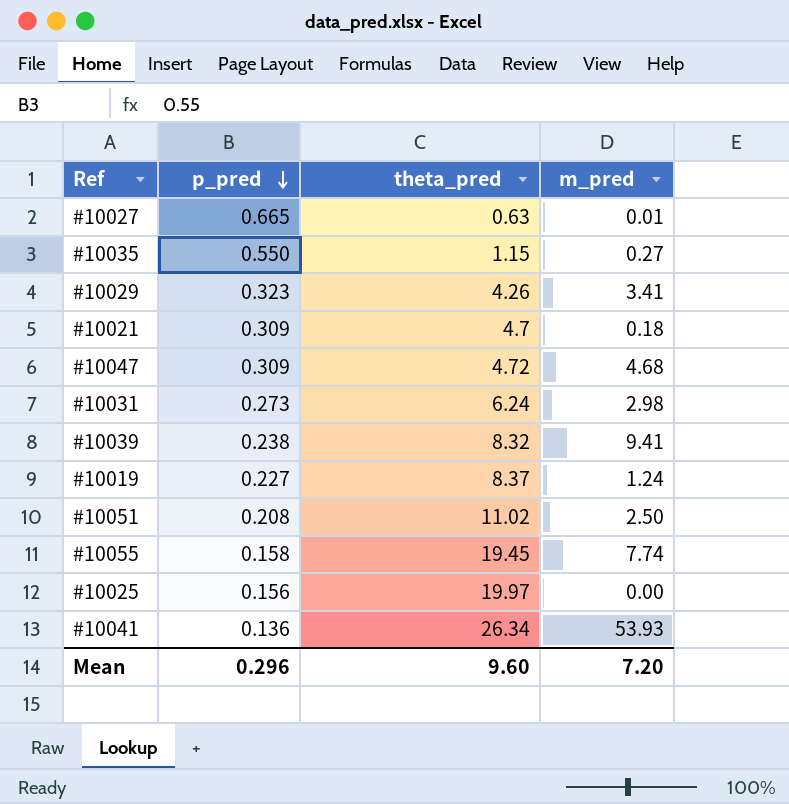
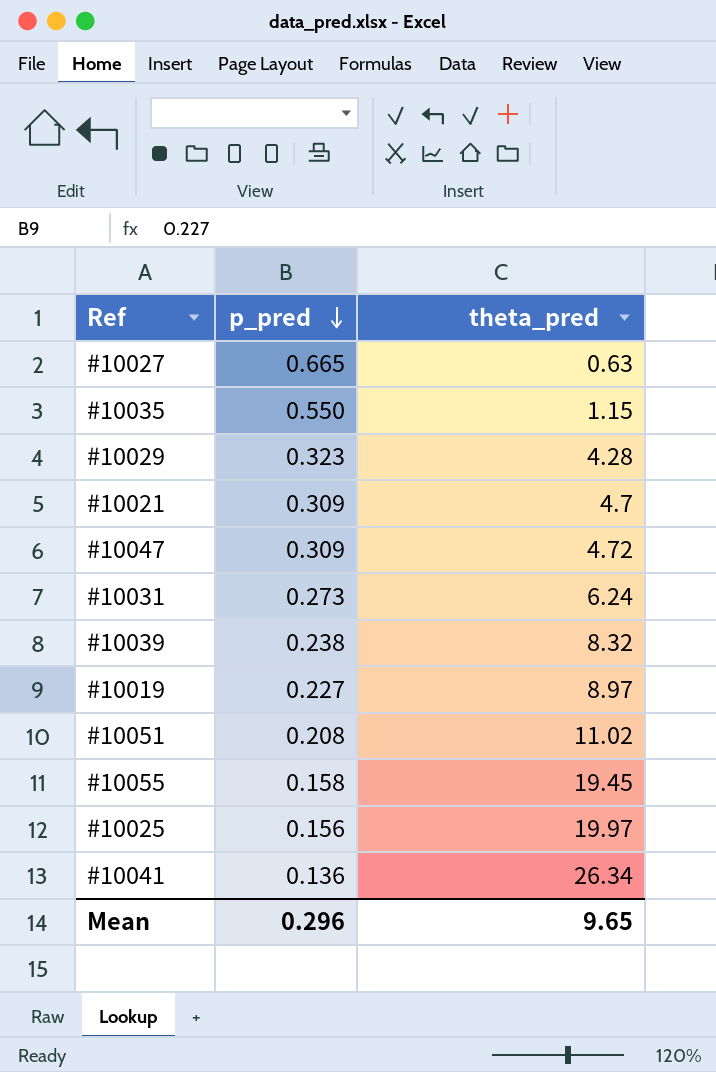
column m_pred | position: 4 -> none
#10029 | theta_pred: 4.26 -> 4.28
#10019 | theta_pred: 8.37 -> 8.97
Mean | theta_pred: 9.60 -> 9.65

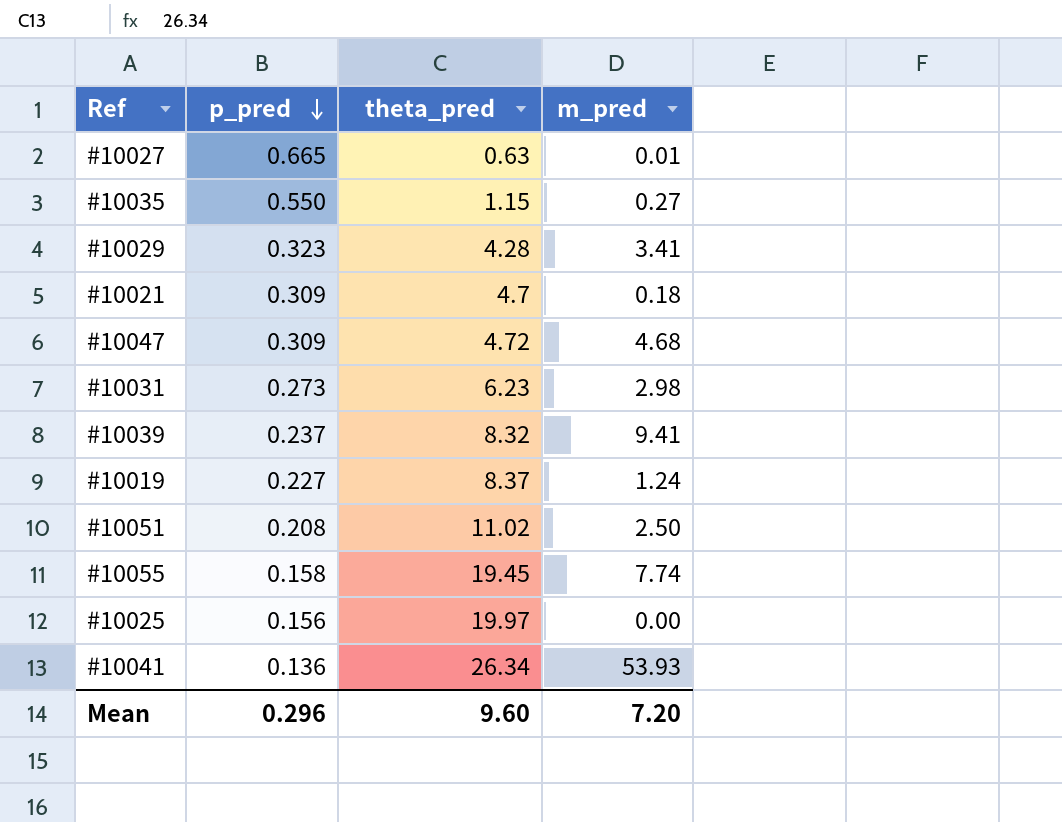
column m_pred | position: none -> 4
#10031 | theta_pred: 6.24 -> 6.23
#10039 | p_pred: 0.238 -> 0.237
#10019 | theta_pred: 8.97 -> 8.37
Mean | theta_pred: 9.65 -> 9.60

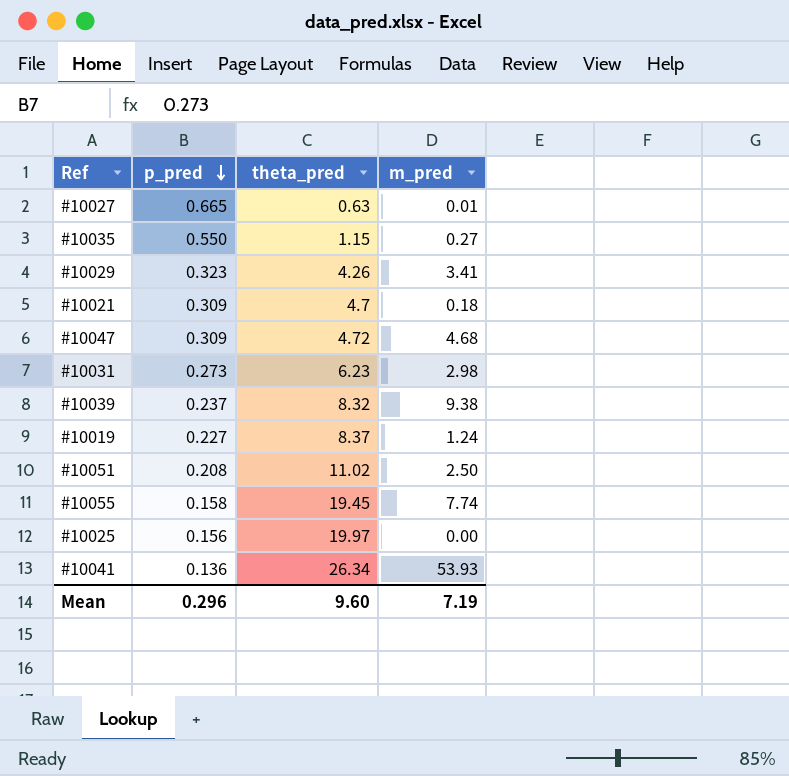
#10029 | theta_pred: 4.28 -> 4.26
#10039 | m_pred: 9.41 -> 9.38
Mean | m_pred: 7.20 -> 7.19

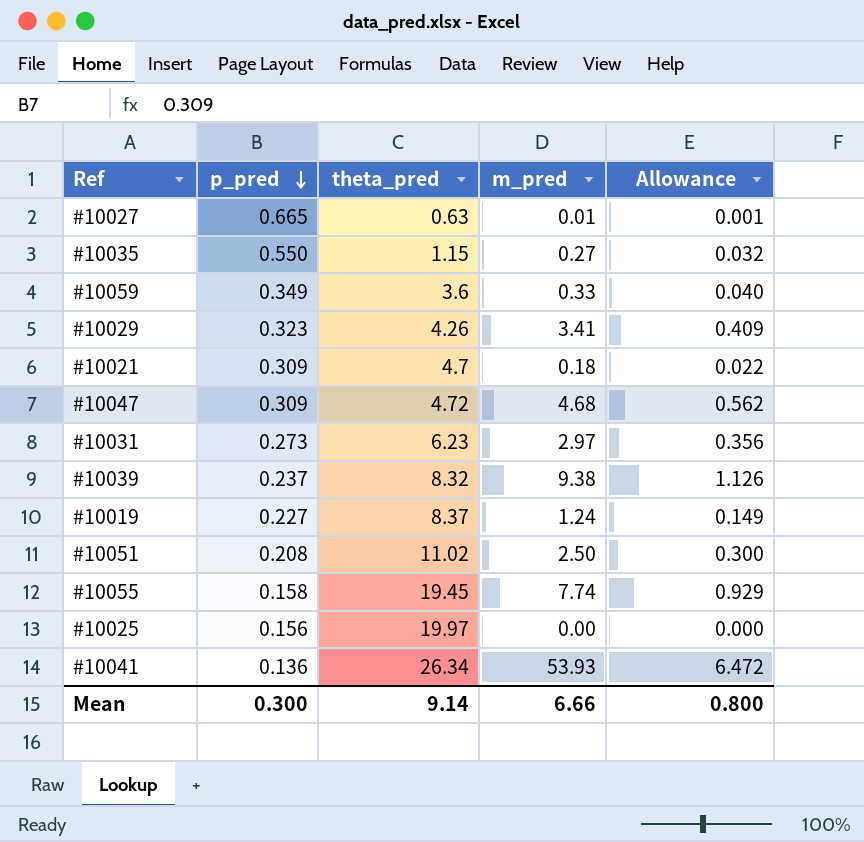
column Allowance | formula: none -> [m_pred] * 0.12
row #10059: none -> 0.349 | 3.6 | 0.33 | 0.040
#10031 | m_pred: 2.98 -> 2.97
Mean | p_pred: 0.296 -> 0.300
Mean | theta_pred: 9.60 -> 9.14
Mean | m_pred: 7.19 -> 6.66

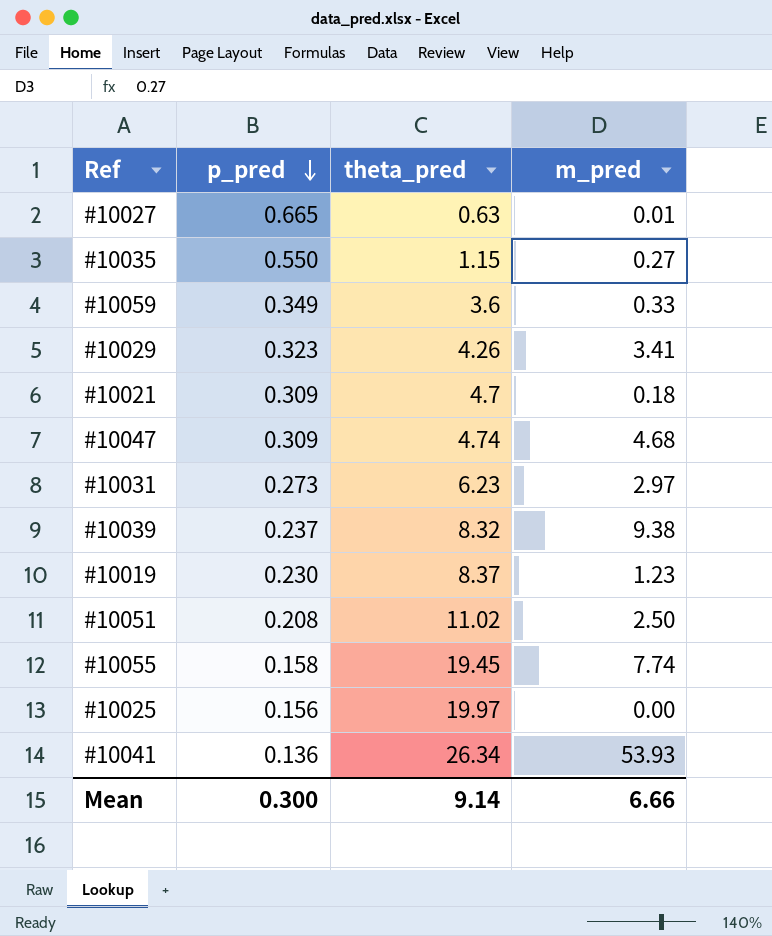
column Allowance | formula: [m_pred] * 0.12 -> none
#10047 | theta_pred: 4.72 -> 4.74
#10019 | p_pred: 0.227 -> 0.230
#10019 | m_pred: 1.24 -> 1.23

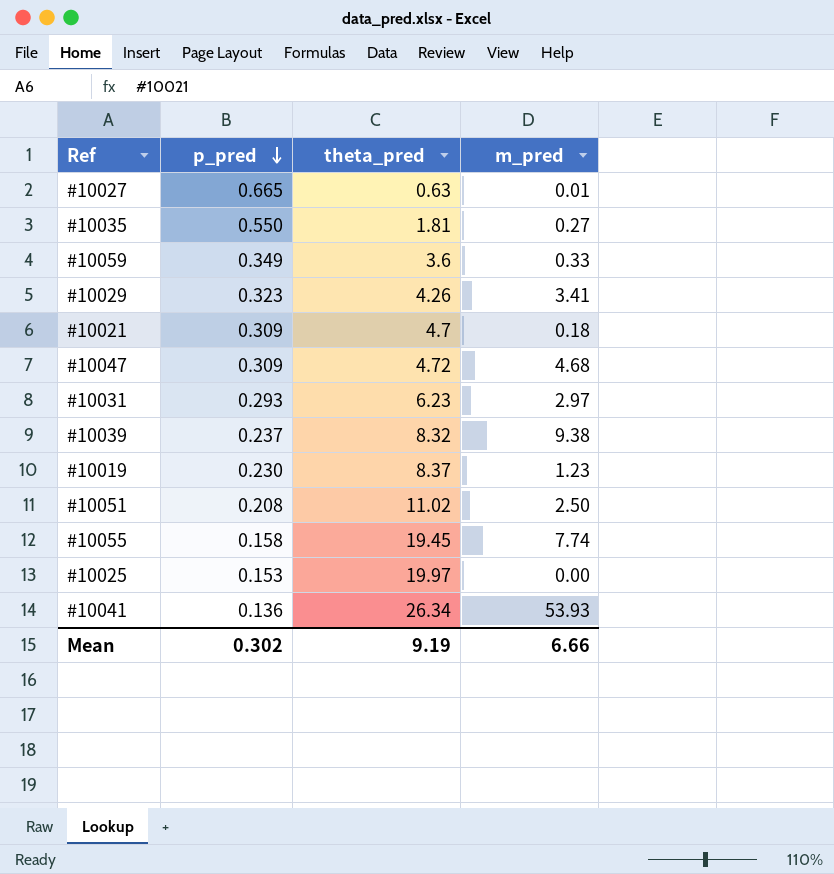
#10035 | theta_pred: 1.15 -> 1.81
#10047 | theta_pred: 4.74 -> 4.72
#10031 | p_pred: 0.273 -> 0.293
#10025 | p_pred: 0.156 -> 0.153
Mean | p_pred: 0.300 -> 0.302
Mean | theta_pred: 9.14 -> 9.19

